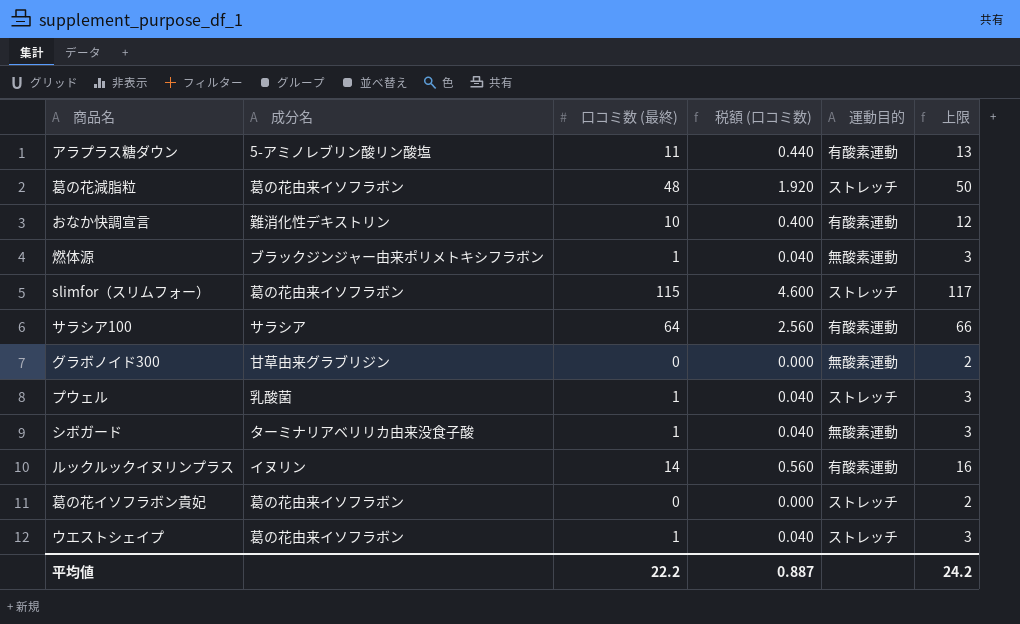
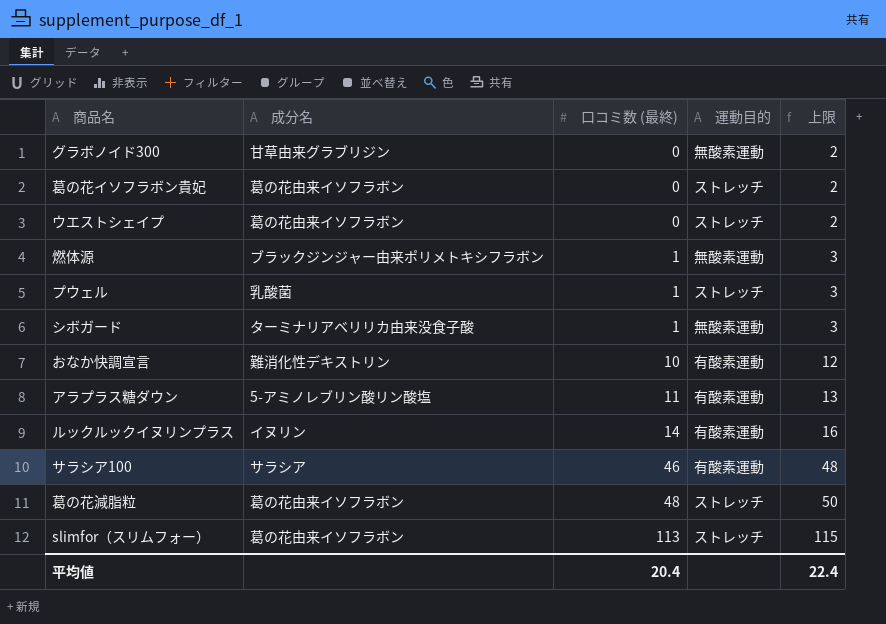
row order: none -> 口コミ数 (最終) ascending
column 税額 (口コミ数) | formula: [口コミ数 (最終)] * 0.04 -> none
ウエストシェイプ | 口コミ数 (最終): 1 -> 0
ウエストシェイプ | 上限: 3 -> 2
サラシア100 | 口コミ数 (最終): 64 -> 46
サラシア100 | 上限: 66 -> 48
slimfor（スリムフォー） | 口コミ数 (最終): 115 -> 113
slimfor（スリムフォー） | 上限: 117 -> 115
平均値 | 口コミ数 (最終): 22.2 -> 20.4
平均値 | 上限: 24.2 -> 22.4

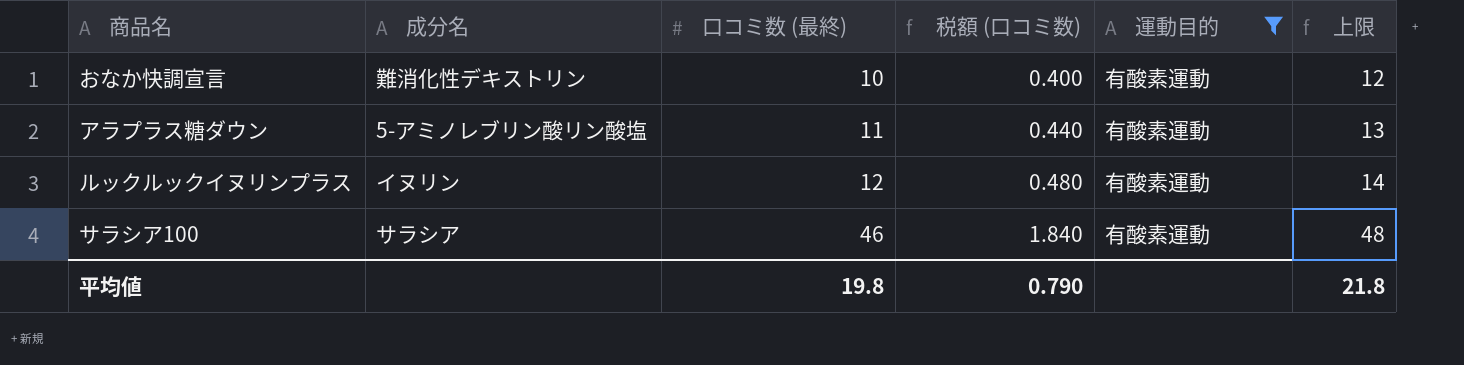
filter: none -> 運動目的 = 有酸素運動
column 税額 (口コミ数) | formula: none -> [口コミ数 (最終)] * 0.04
ルックルックイヌリンプラス | 口コミ数 (最終): 14 -> 12
ルックルックイヌリンプラス | 上限: 16 -> 14
平均値 | 口コミ数 (最終): 20.4 -> 19.8
平均値 | 上限: 22.4 -> 21.8

